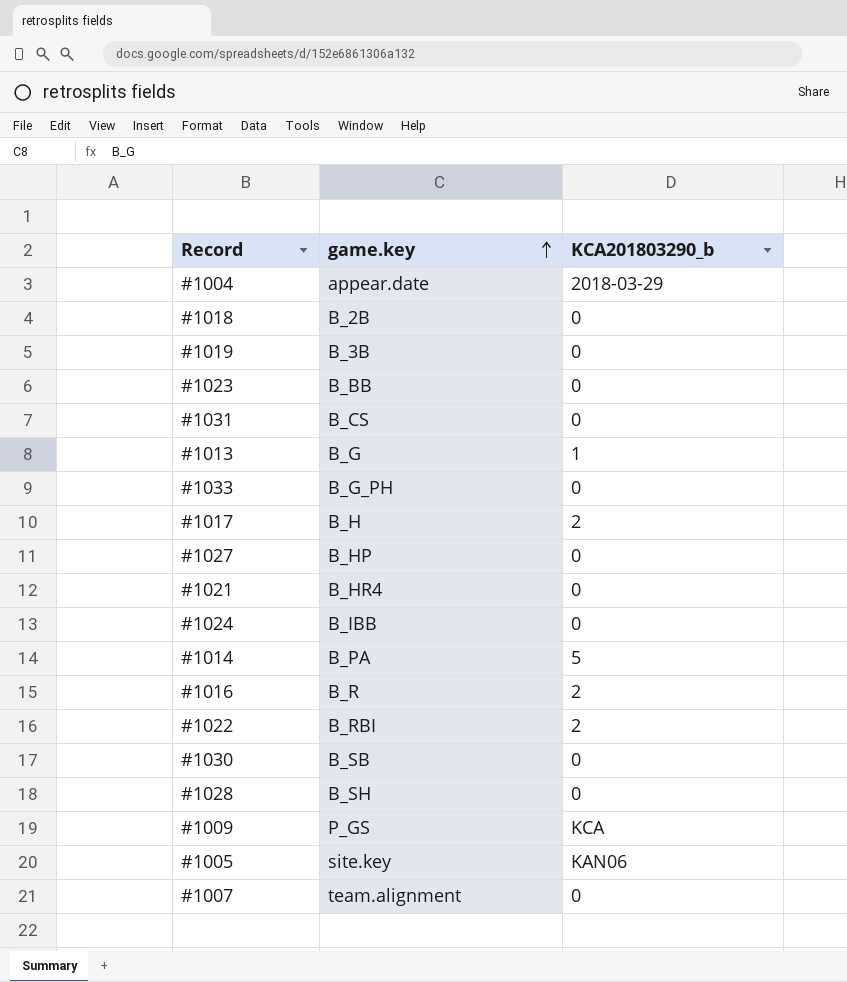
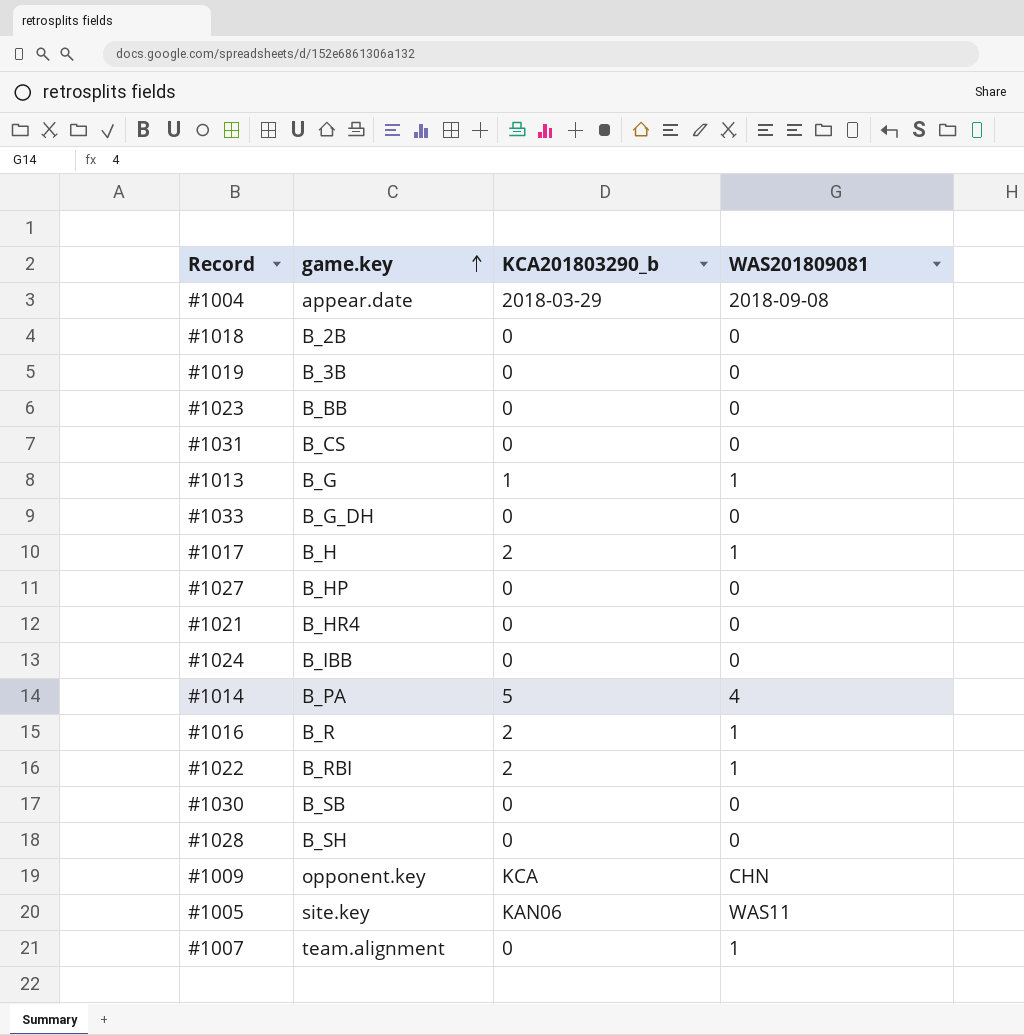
column WAS201809081 | position: none -> 4
#1033 | game.key: B_G_PH -> B_G_DH
#1009 | game.key: P_GS -> opponent.key

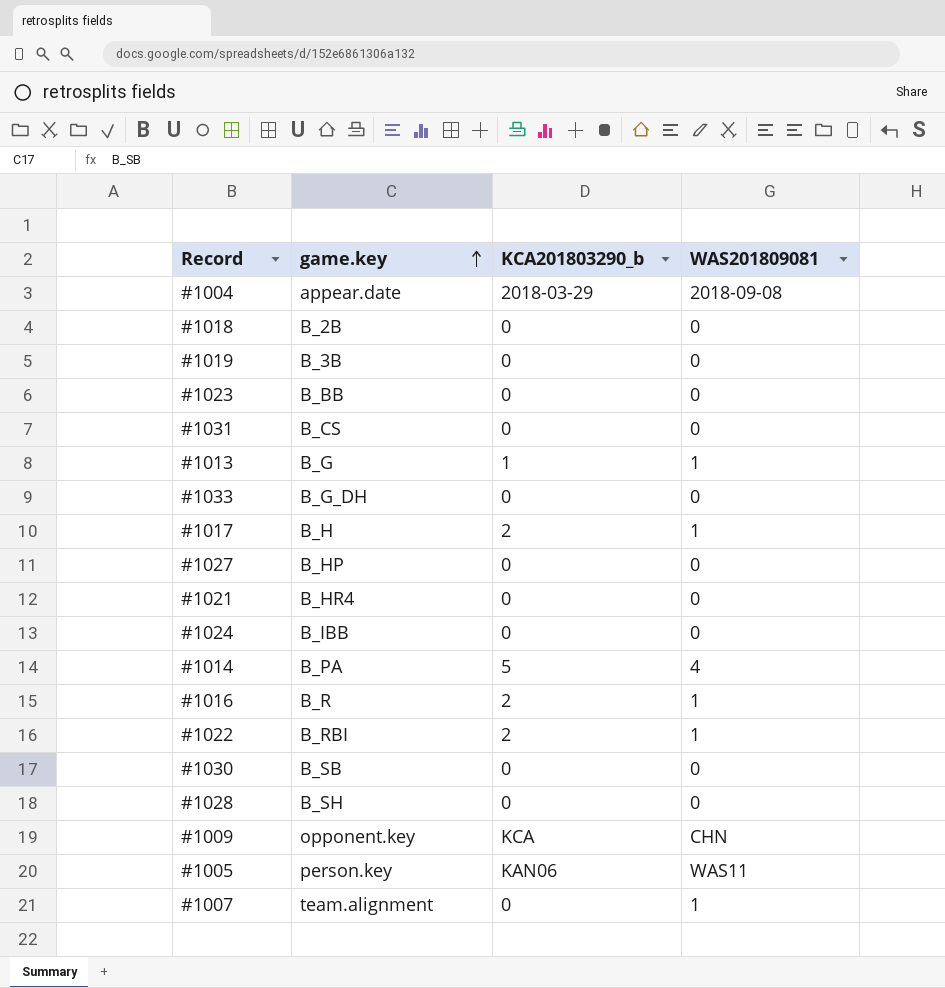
#1005 | game.key: site.key -> person.key

